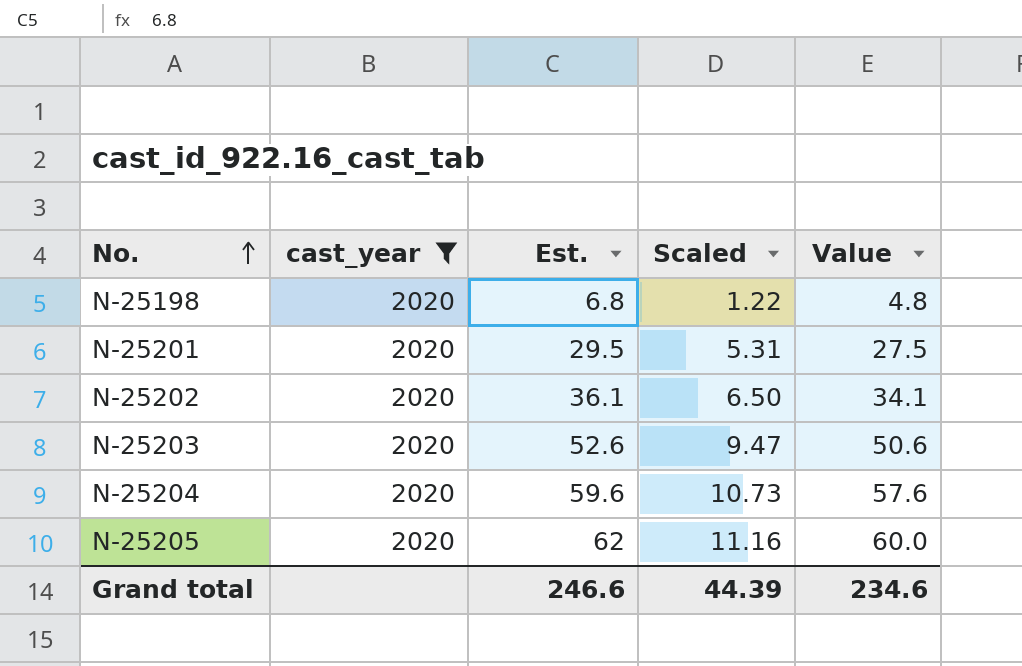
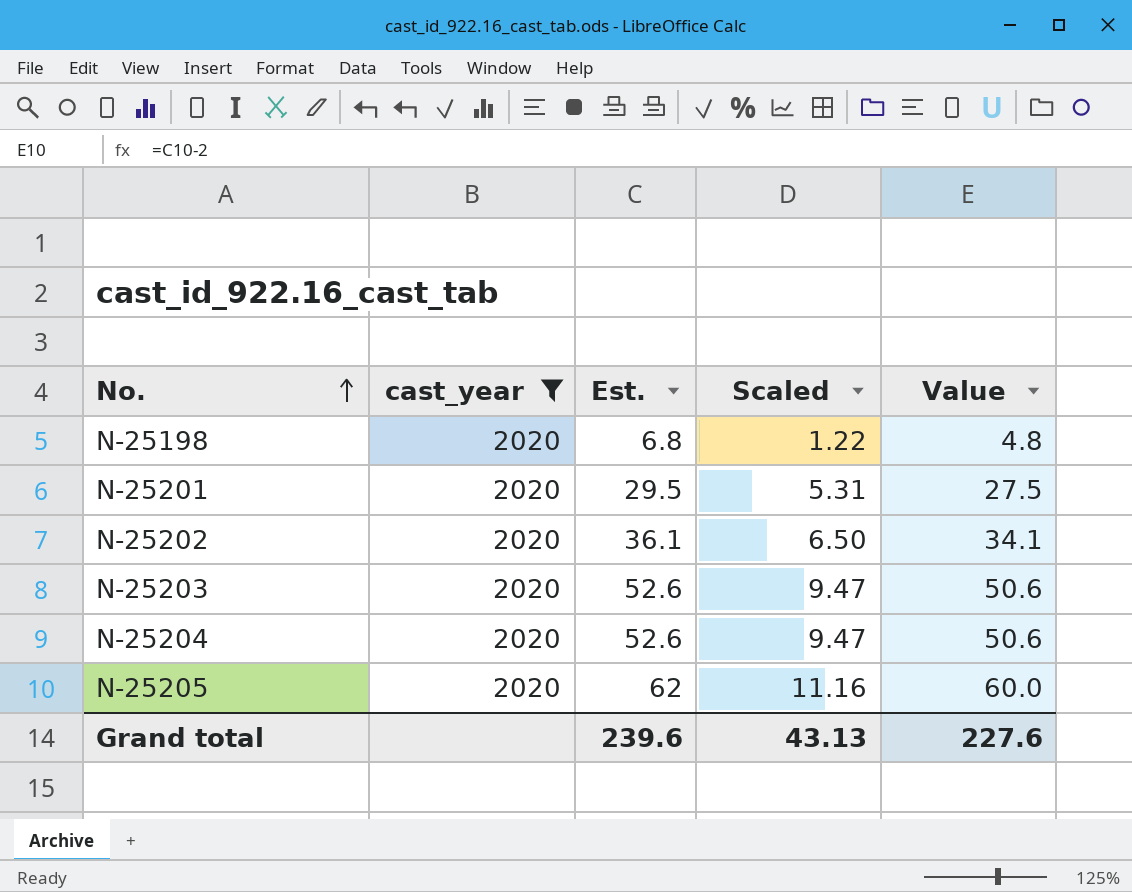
N-25204 | Est.: 59.6 -> 52.6
N-25204 | Scaled: 10.73 -> 9.47
N-25204 | Value: 57.6 -> 50.6
Grand total | Est.: 246.6 -> 239.6
Grand total | Scaled: 44.39 -> 43.13
Grand total | Value: 234.6 -> 227.6

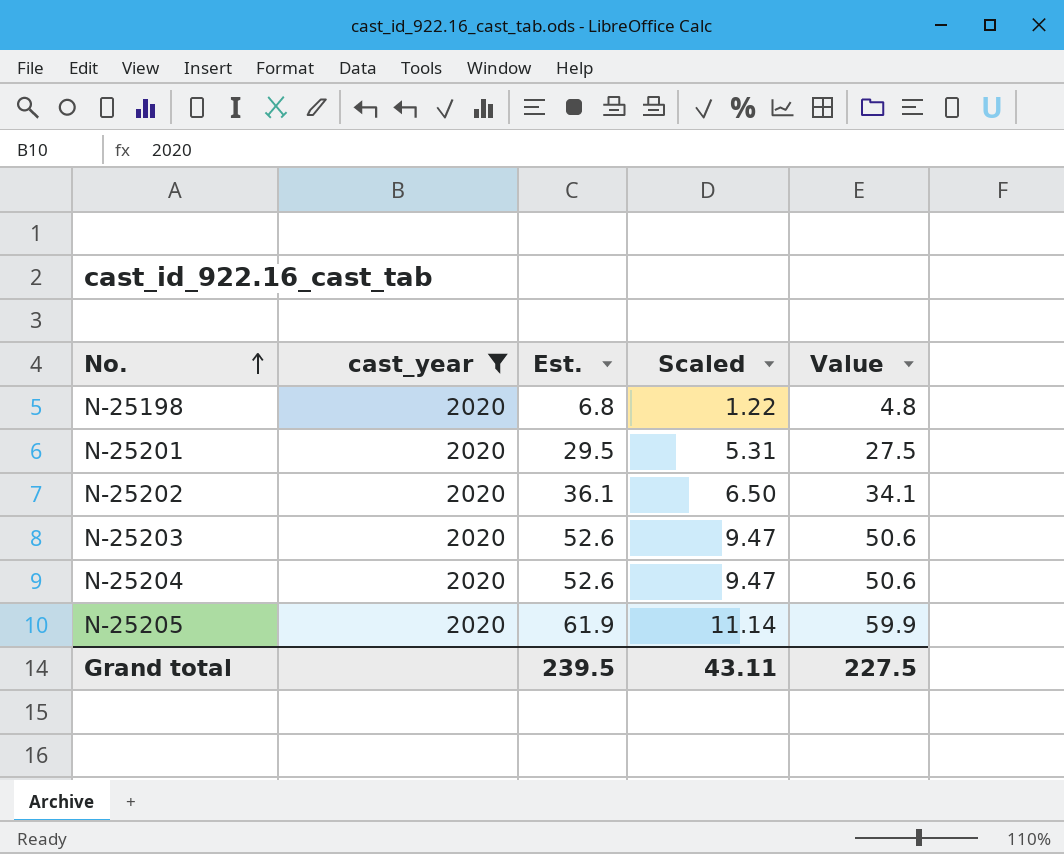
N-25205 | Est.: 62 -> 61.9
N-25205 | Scaled: 11.16 -> 11.14
N-25205 | Value: 60.0 -> 59.9
Grand total | Est.: 239.6 -> 239.5
Grand total | Scaled: 43.13 -> 43.11
Grand total | Value: 227.6 -> 227.5

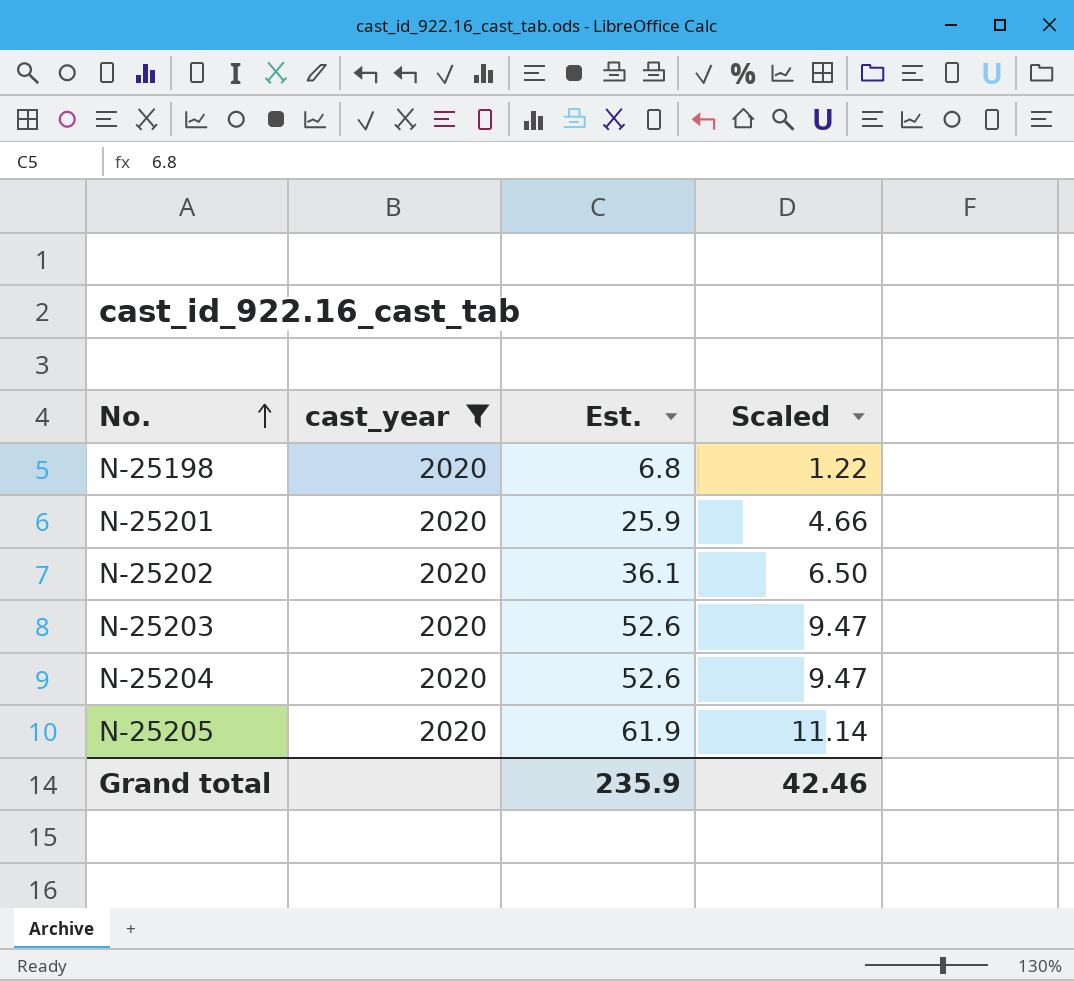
column Value | formula: [Est.] - 2 -> none
N-25201 | Est.: 29.5 -> 25.9
N-25201 | Scaled: 5.31 -> 4.66
Grand total | Est.: 239.5 -> 235.9
Grand total | Scaled: 43.11 -> 42.46

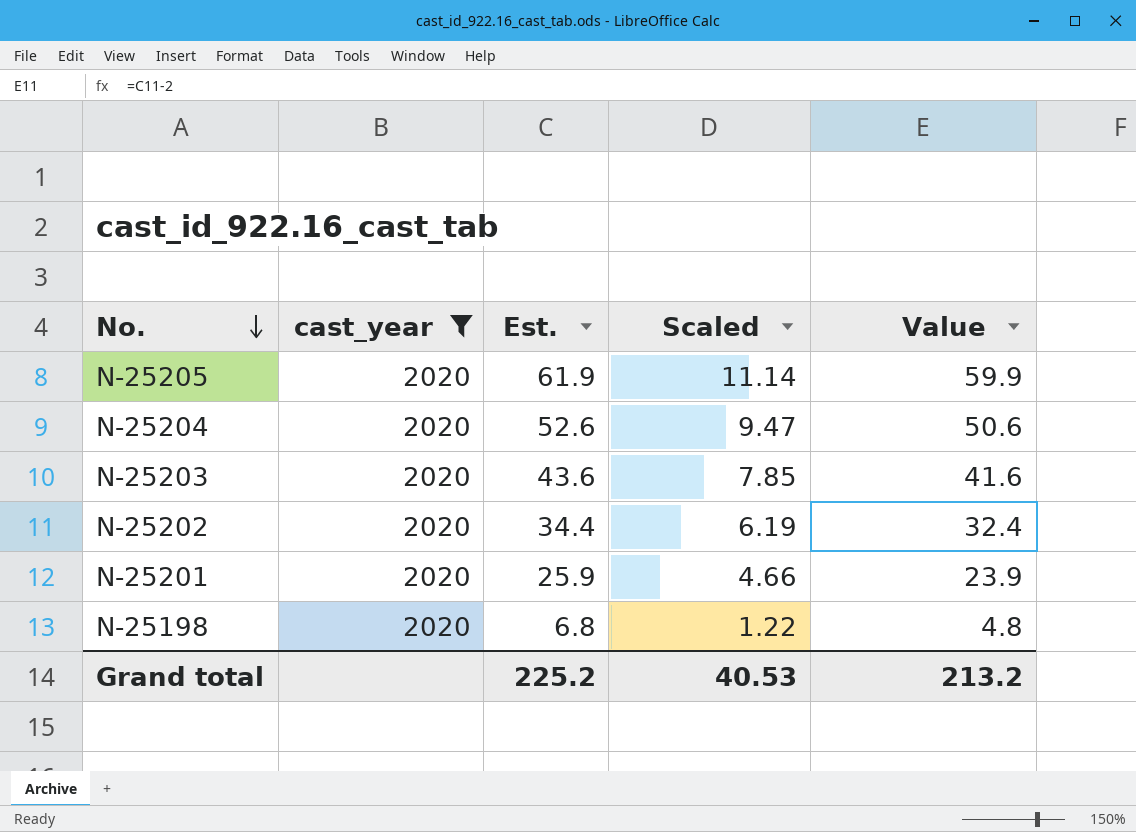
row order: No. ascending -> No. descending
column Value | formula: none -> [Est.] - 2
N-25203 | Est.: 52.6 -> 43.6
N-25203 | Scaled: 9.47 -> 7.85
N-25202 | Est.: 36.1 -> 34.4
N-25202 | Scaled: 6.50 -> 6.19
Grand total | Est.: 235.9 -> 225.2
Grand total | Scaled: 42.46 -> 40.53

